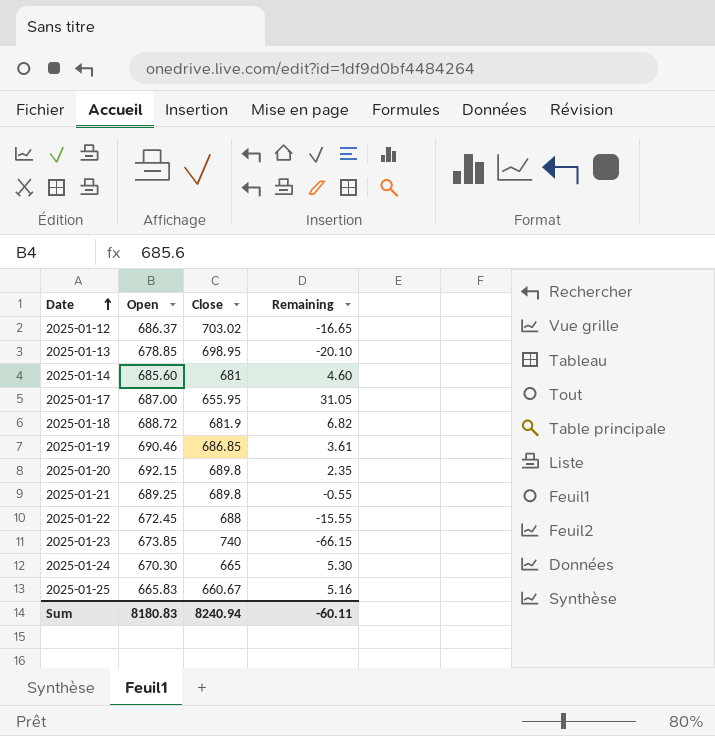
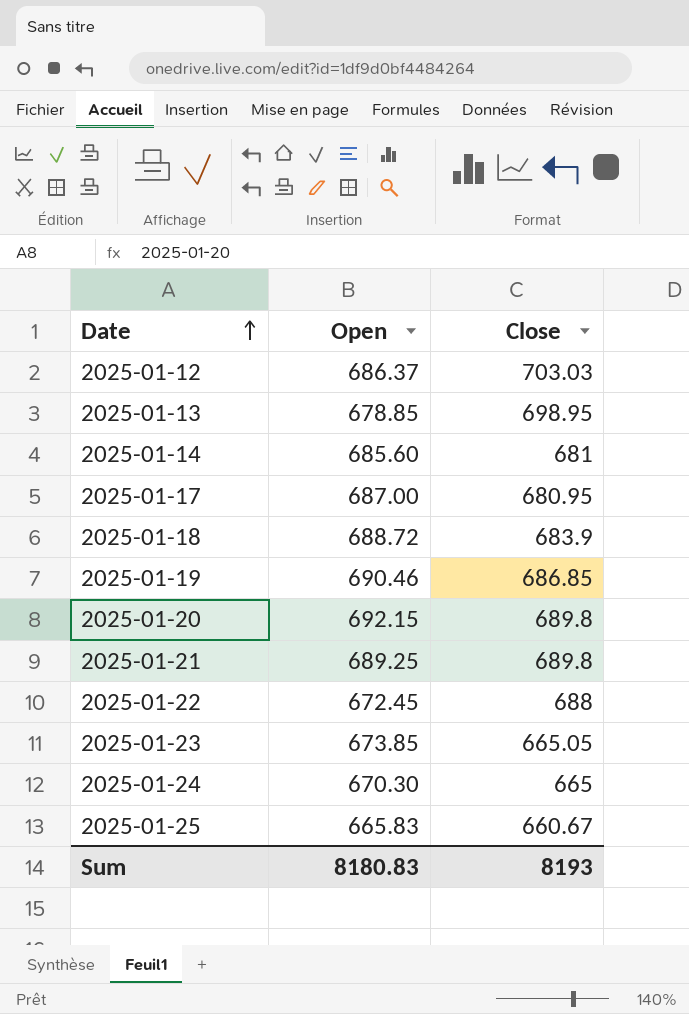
column Remaining | formula: [Open] - [Close] -> none
2025-01-12 | Close: 703.02 -> 703.03
2025-01-17 | Close: 655.95 -> 680.95
2025-01-18 | Close: 681.9 -> 683.9
2025-01-23 | Close: 740 -> 665.05
Sum | Close: 8240.94 -> 8193

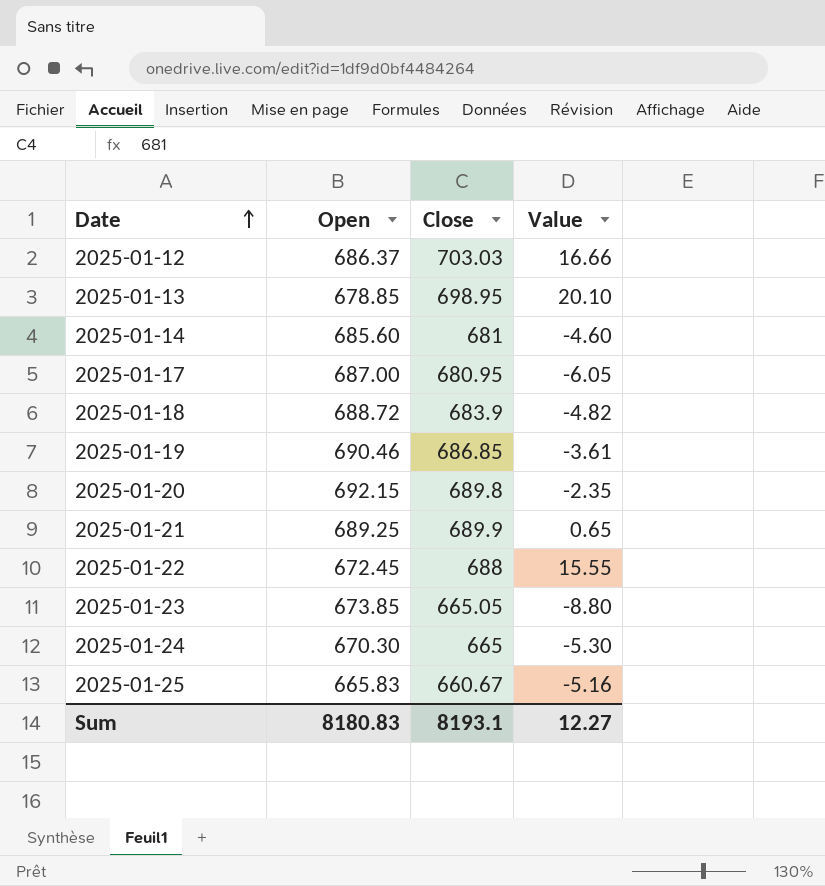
column Value | formula: none -> [Close] - [Open]
2025-01-21 | Close: 689.8 -> 689.9
Sum | Close: 8193 -> 8193.1

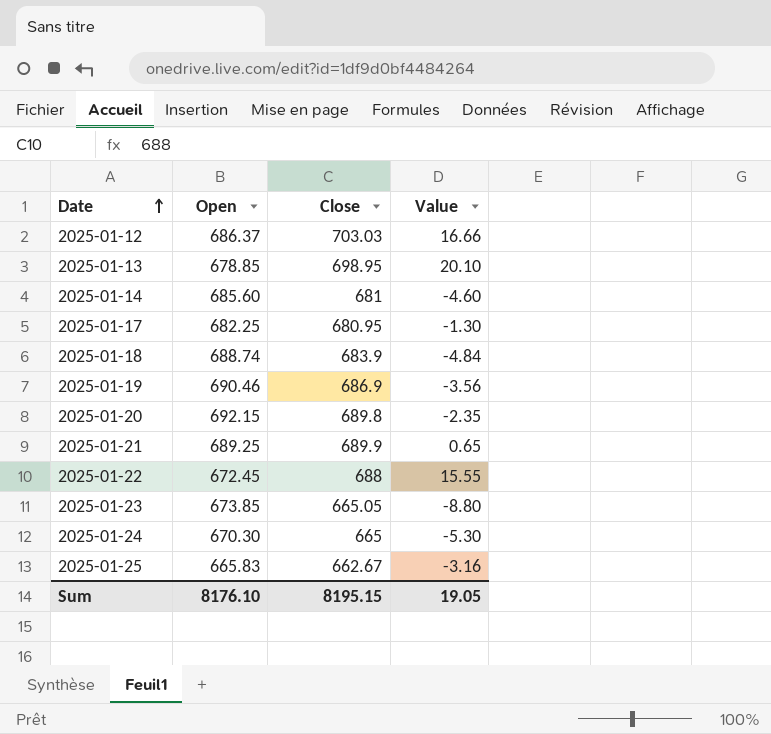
2025-01-17 | Open: 687.00 -> 682.25
2025-01-17 | Value: -6.05 -> -1.30
2025-01-18 | Open: 688.72 -> 688.74
2025-01-18 | Value: -4.82 -> -4.84
2025-01-19 | Close: 686.85 -> 686.9
2025-01-19 | Value: -3.61 -> -3.56
2025-01-25 | Close: 660.67 -> 662.67
2025-01-25 | Value: -5.16 -> -3.16
Sum | Open: 8180.83 -> 8176.10
Sum | Close: 8193.1 -> 8195.15
Sum | Value: 12.27 -> 19.05

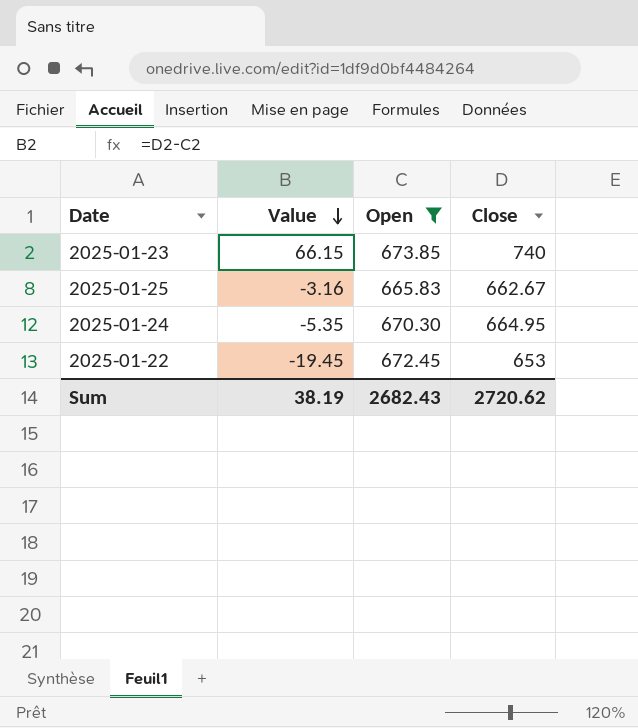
filter: none -> Open <= 673.85
row order: Date ascending -> Value descending
column Value | position: 4 -> 2
2025-01-23 | Value: -8.80 -> 66.15
2025-01-23 | Close: 665.05 -> 740
2025-01-24 | Value: -5.30 -> -5.35
2025-01-24 | Close: 665 -> 664.95
2025-01-22 | Value: 15.55 -> -19.45
2025-01-22 | Close: 688 -> 653
Sum | Value: 19.05 -> 38.19
Sum | Open: 8176.10 -> 2682.43
Sum | Close: 8195.15 -> 2720.62

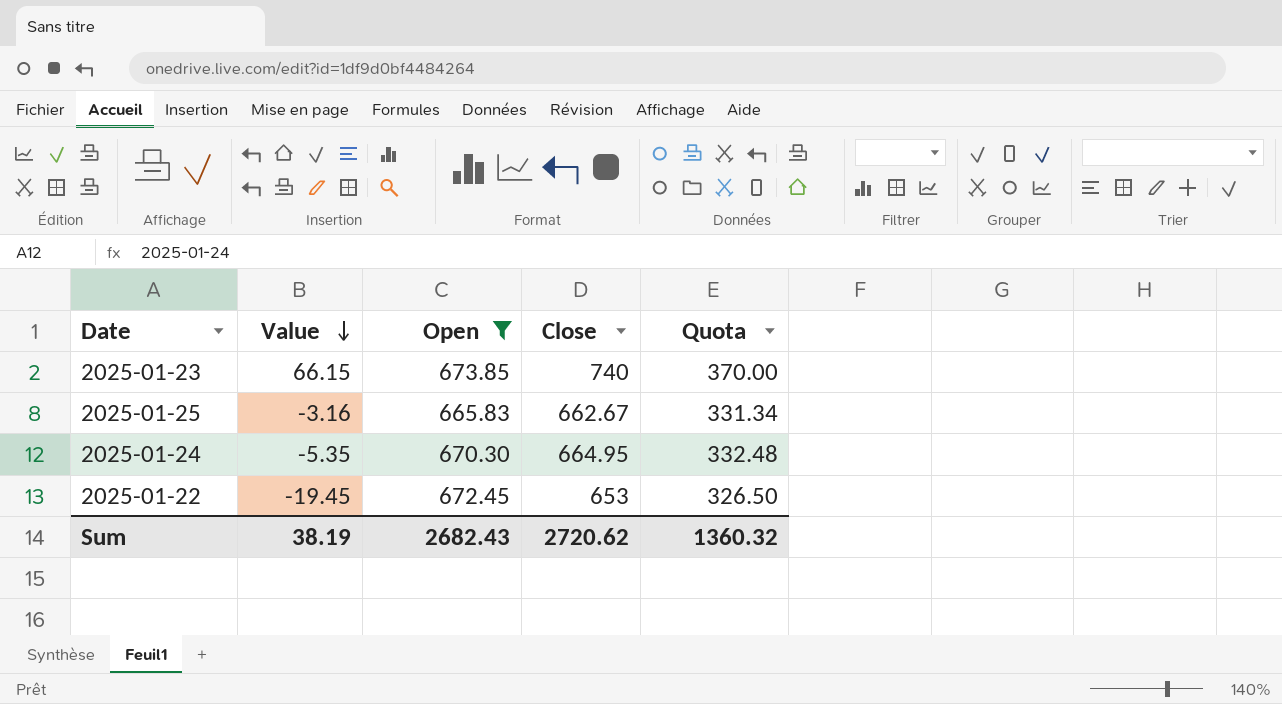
column Quota | formula: none -> [Close] * 0.5

